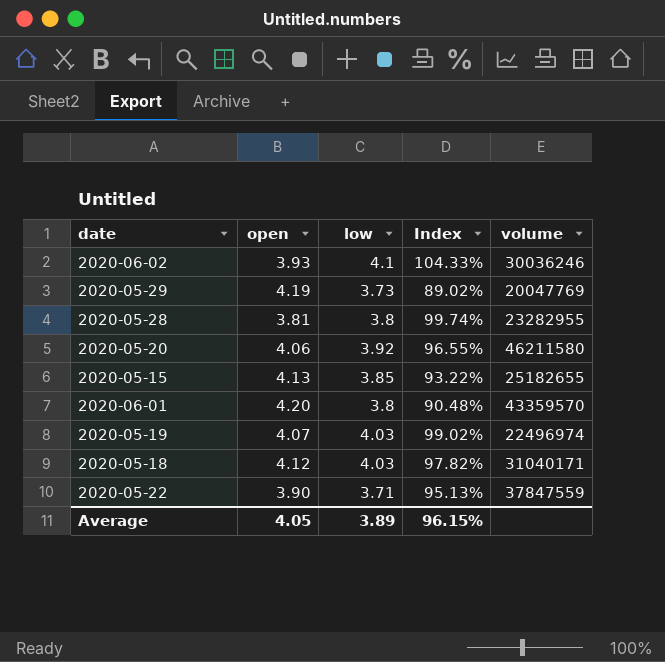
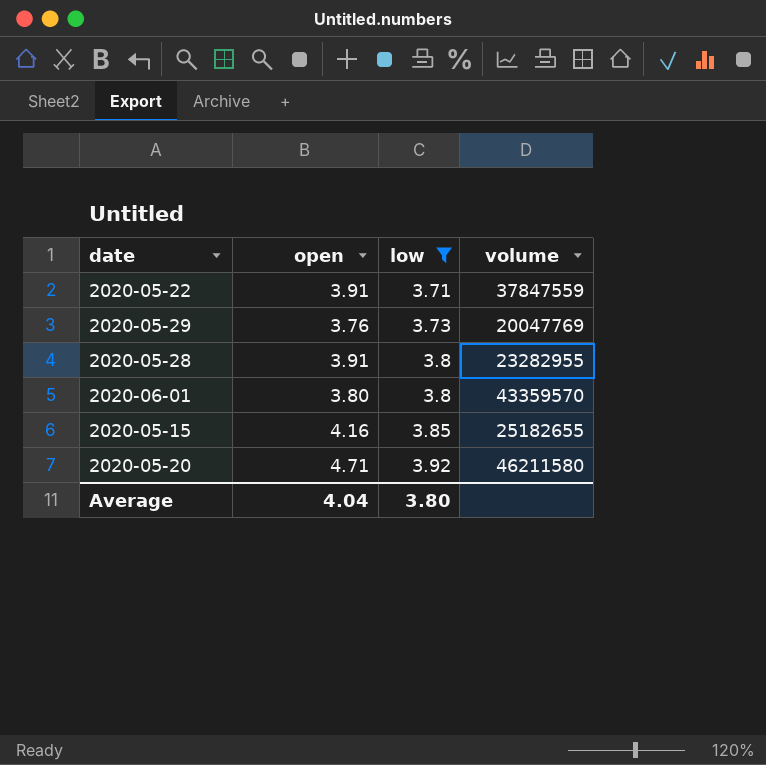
filter: none -> low <= 3.92
row order: none -> low ascending
column Index | formula: [low] / [open] -> none
2020-05-22 | open: 3.90 -> 3.91
2020-05-29 | open: 4.19 -> 3.76
2020-05-28 | open: 3.81 -> 3.91
2020-06-01 | open: 4.20 -> 3.80
2020-05-15 | open: 4.13 -> 4.16
2020-05-20 | open: 4.06 -> 4.71
Average | open: 4.05 -> 4.04
Average | low: 3.89 -> 3.80

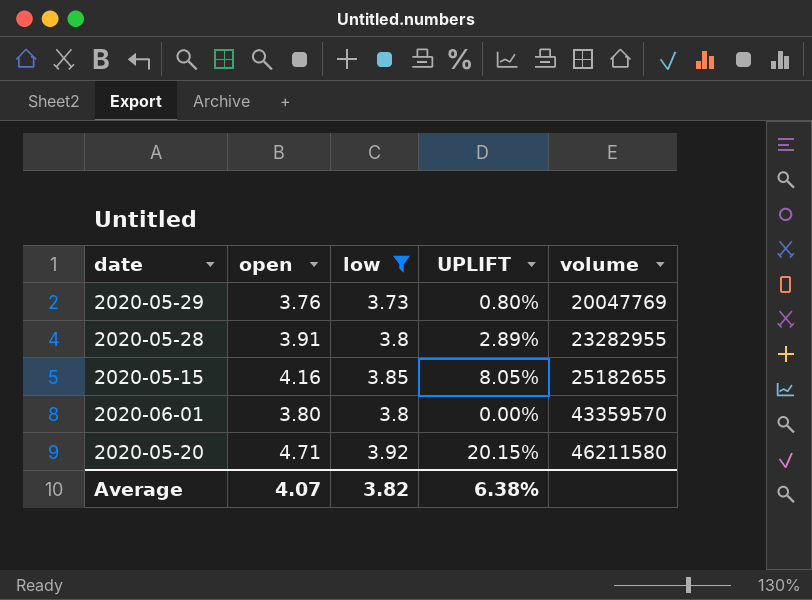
row order: low ascending -> volume ascending
column UPLIFT | formula: none -> ([open] - [low]) / [low]
row 2020-05-22: 3.91 | 3.71 | 37847559 -> none
Average | open: 4.04 -> 4.07
Average | low: 3.80 -> 3.82

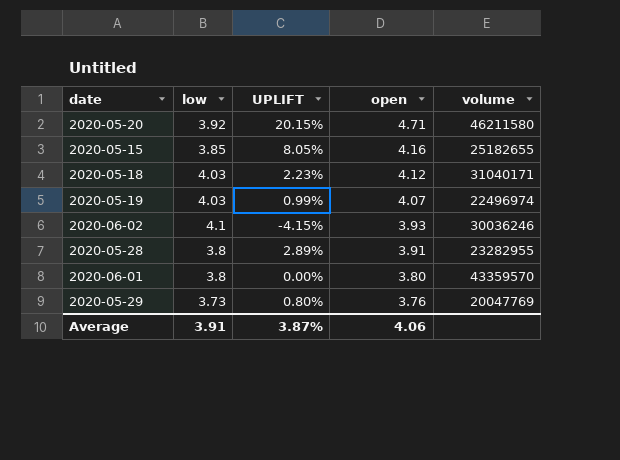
filter: low <= 3.92 -> none
row order: volume ascending -> open descending
column open | position: 2 -> 4
Average | low: 3.82 -> 3.91
Average | UPLIFT: 6.38% -> 3.87%
Average | open: 4.07 -> 4.06

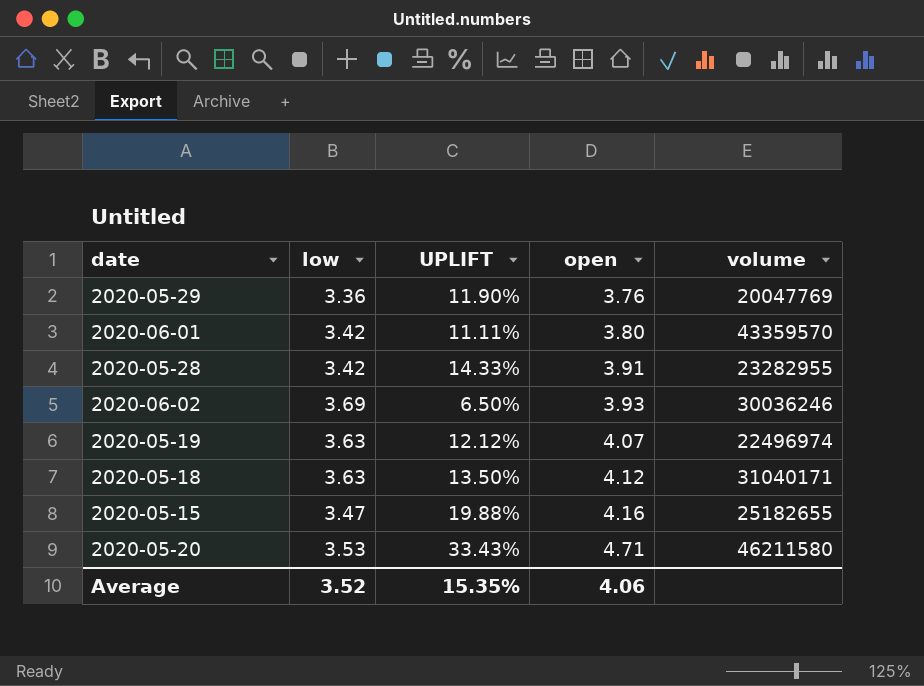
row order: open descending -> open ascending
2020-05-29 | low: 3.73 -> 3.36
2020-05-29 | UPLIFT: 0.80% -> 11.90%
2020-06-01 | low: 3.8 -> 3.42
2020-06-01 | UPLIFT: 0.00% -> 11.11%
2020-05-28 | low: 3.8 -> 3.42
2020-05-28 | UPLIFT: 2.89% -> 14.33%
2020-06-02 | low: 4.1 -> 3.69
2020-06-02 | UPLIFT: -4.15% -> 6.50%
2020-05-19 | low: 4.03 -> 3.63
2020-05-19 | UPLIFT: 0.99% -> 12.12%
2020-05-18 | low: 4.03 -> 3.63
2020-05-18 | UPLIFT: 2.23% -> 13.50%
2020-05-15 | low: 3.85 -> 3.47
2020-05-15 | UPLIFT: 8.05% -> 19.88%
2020-05-20 | low: 3.92 -> 3.53
2020-05-20 | UPLIFT: 20.15% -> 33.43%
Average | low: 3.91 -> 3.52
Average | UPLIFT: 3.87% -> 15.35%

